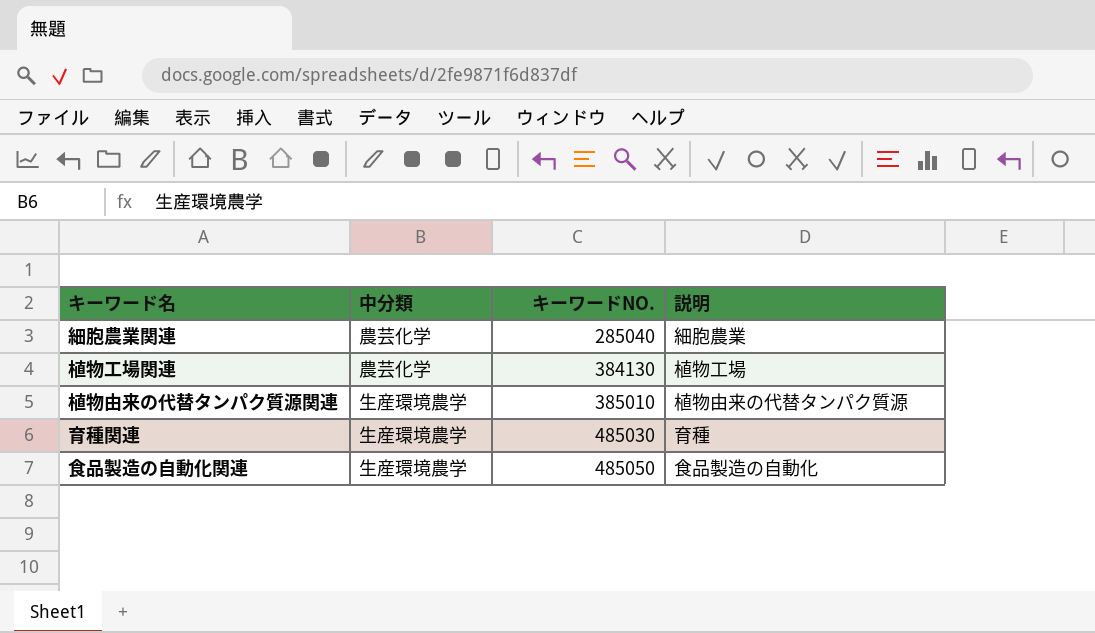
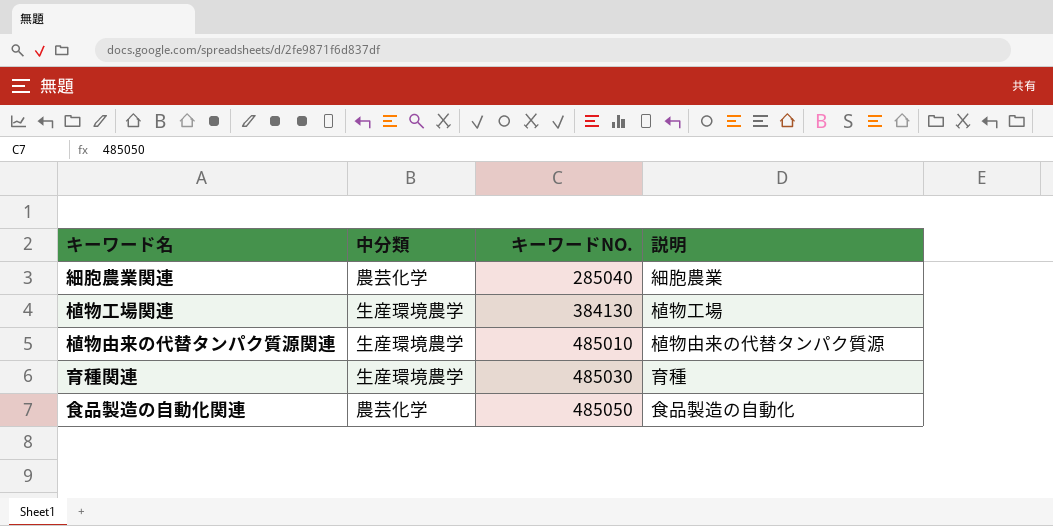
植物工場関連 | 中分類: 農芸化学 -> 生産環境農学
植物由来の代替タンパク質源関連 | キーワードNO.: 385010 -> 485010
食品製造の自動化関連 | 中分類: 生産環境農学 -> 農芸化学

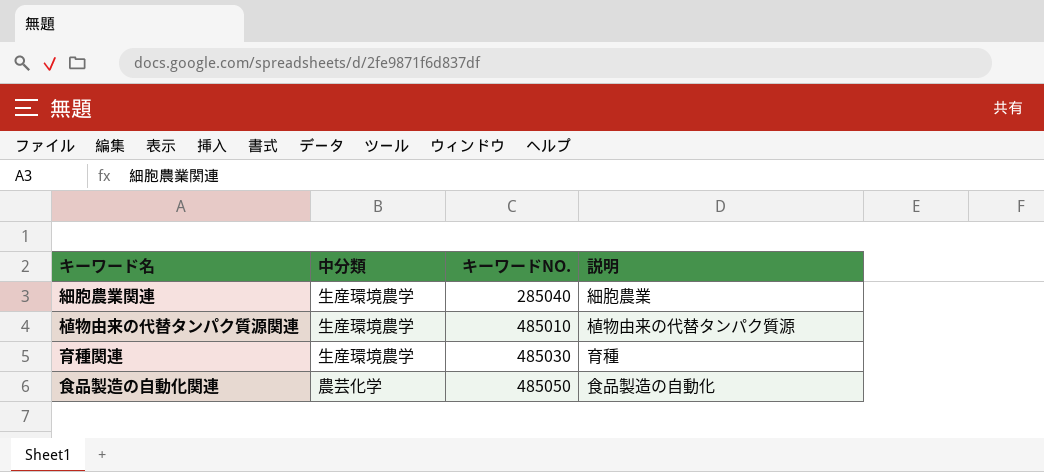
row 植物工場関連: 生産環境農学 | 384130 | 植物工場 -> none
細胞農業関連 | 中分類: 農芸化学 -> 生産環境農学

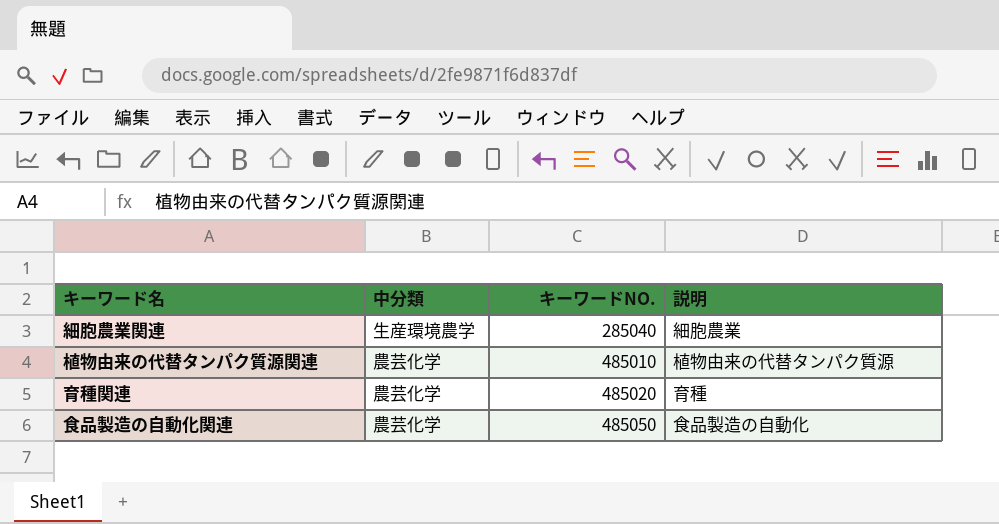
植物由来の代替タンパク質源関連 | 中分類: 生産環境農学 -> 農芸化学
育種関連 | 中分類: 生産環境農学 -> 農芸化学
育種関連 | キーワードNO.: 485030 -> 485020

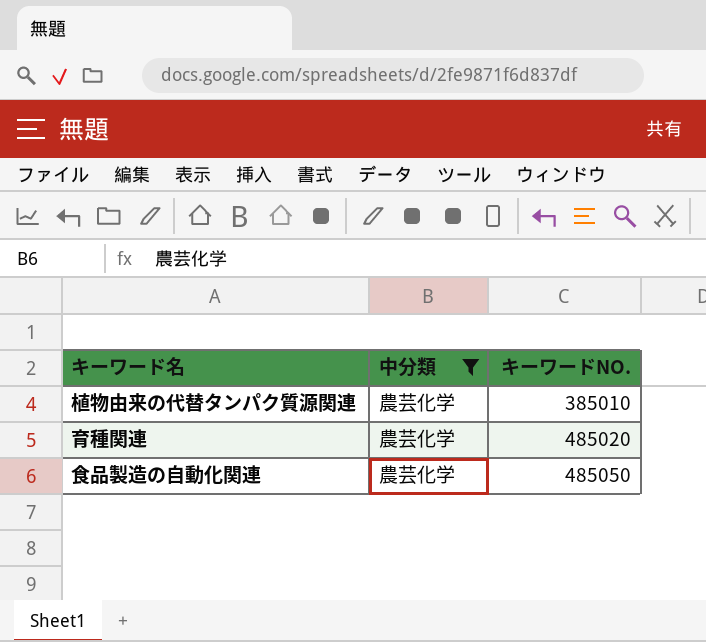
filter: none -> 中分類 = 農芸化学
column 説明 | position: 4 -> none
植物由来の代替タンパク質源関連 | キーワードNO.: 485010 -> 385010

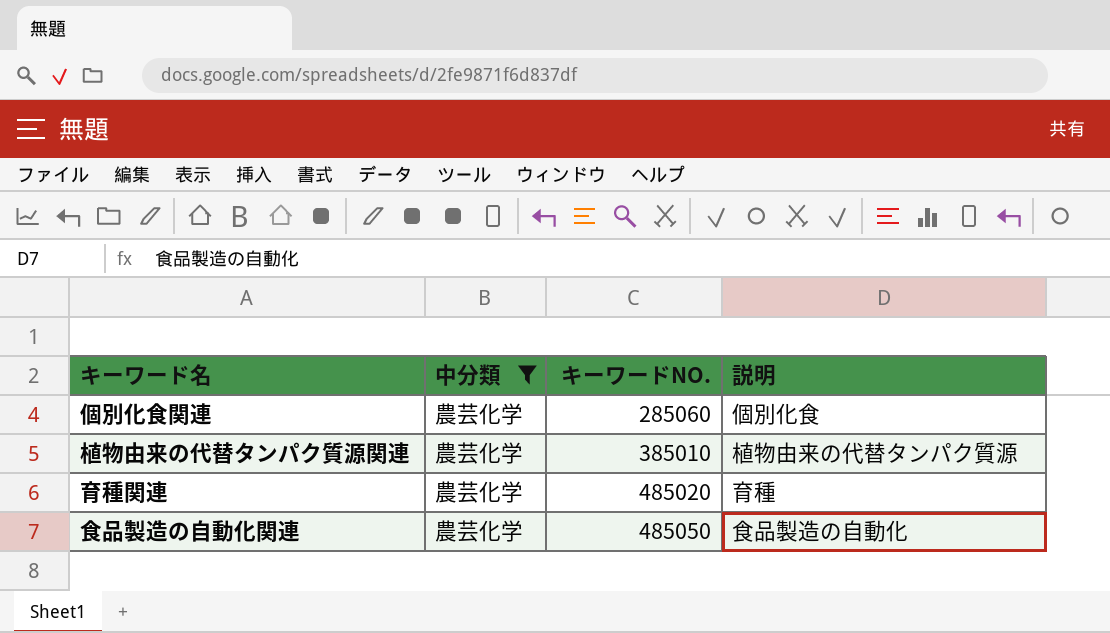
column 説明 | position: none -> 4
row 個別化食関連: none -> 農芸化学 | 285060 | 個別化食

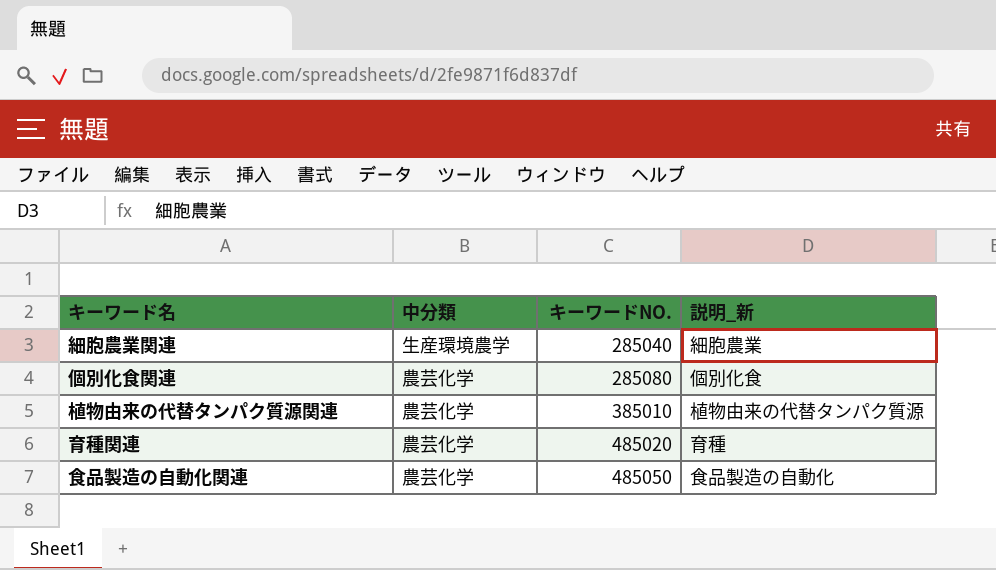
filter: 中分類 = 農芸化学 -> none
column name: 説明 -> 説明_新
個別化食関連 | キーワードNO.: 285060 -> 285080

